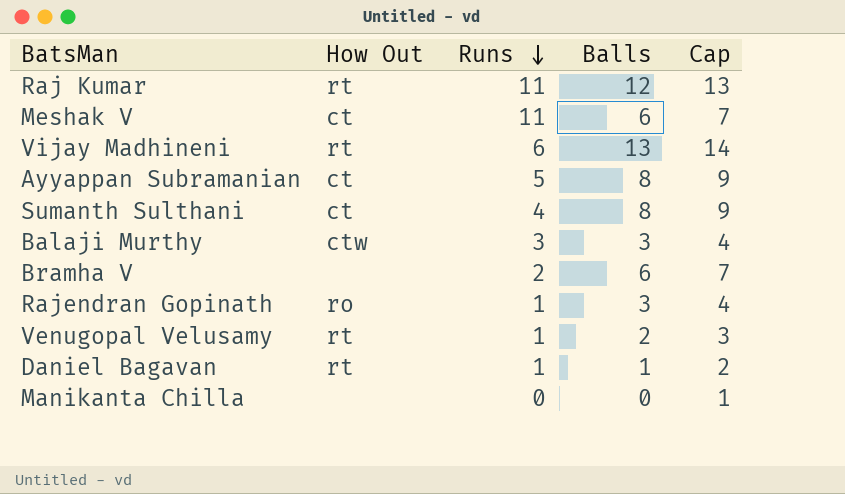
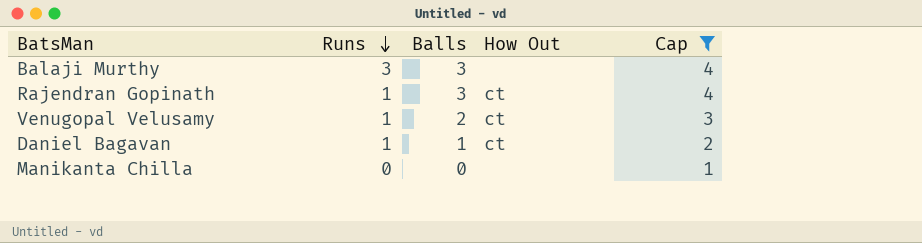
filter: none -> Cap <= 4
column How Out | position: 2 -> 4
Balaji Murthy | How Out: ctw -> none
Rajendran Gopinath | How Out: ro -> ct
Venugopal Velusamy | How Out: rt -> ct
Daniel Bagavan | How Out: rt -> ct

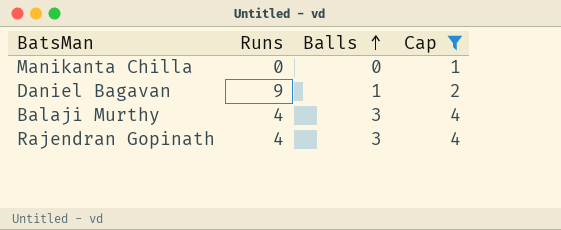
row order: Runs descending -> Balls ascending
column How Out | position: 4 -> none
row Venugopal Velusamy: 1 | 2 | ct | 3 -> none
Daniel Bagavan | Runs: 1 -> 9
Balaji Murthy | Runs: 3 -> 4
Rajendran Gopinath | Runs: 1 -> 4

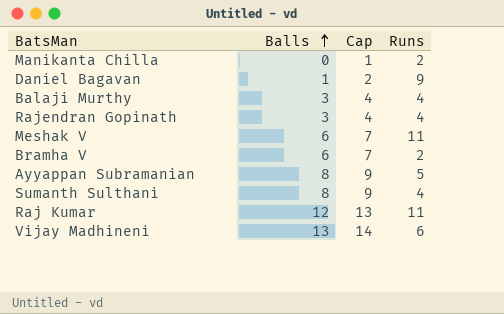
filter: Cap <= 4 -> none
column Runs | position: 2 -> 4
Manikanta Chilla | Runs: 0 -> 2

